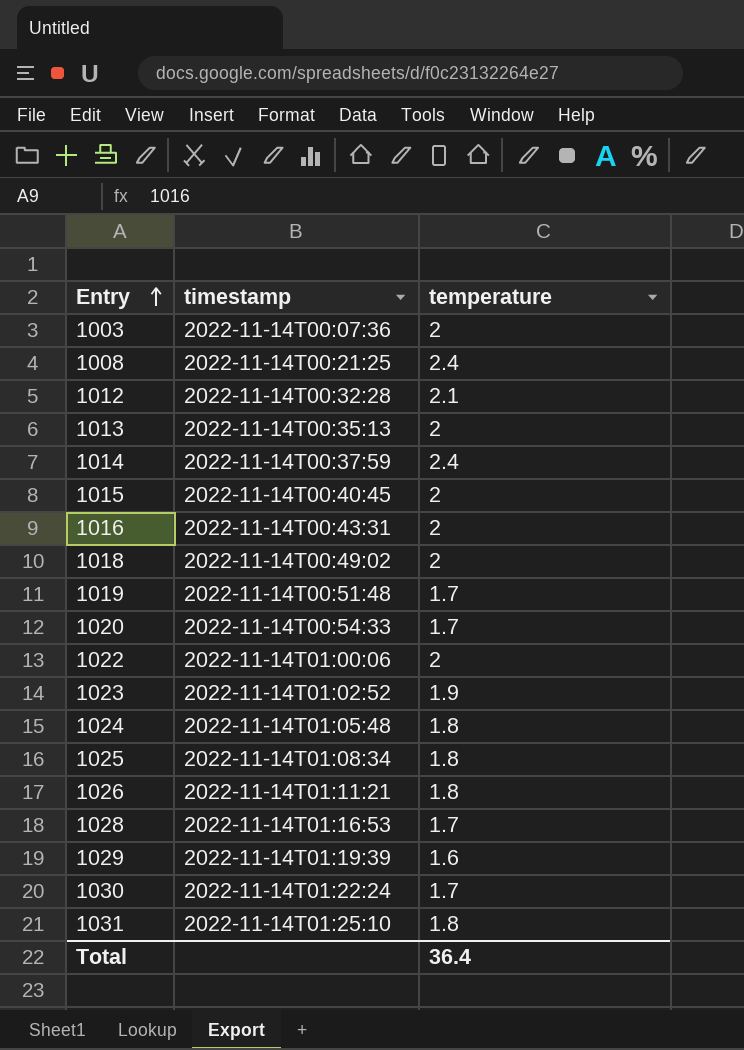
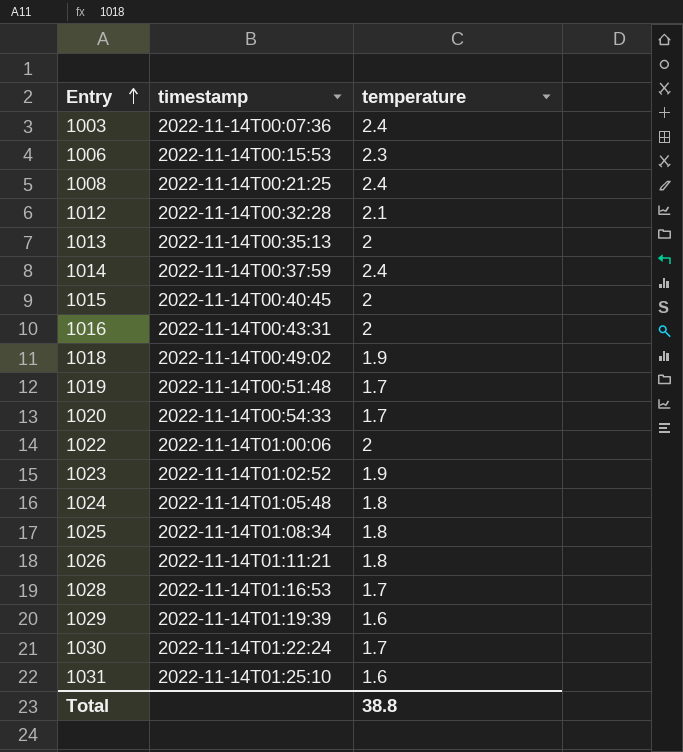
1003 | temperature: 2 -> 2.4
row 1006: none -> 2022-11-14T00:15:53 | 2.3
1018 | temperature: 2 -> 1.9
1031 | temperature: 1.8 -> 1.6
Total | temperature: 36.4 -> 38.8

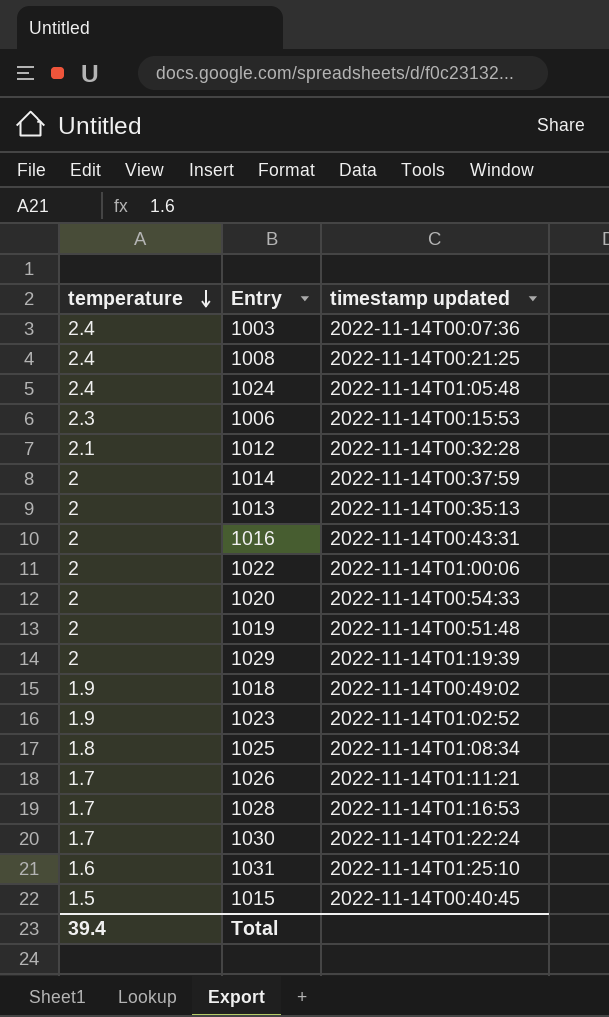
row order: Entry ascending -> temperature descending
column temperature | position: 3 -> 1
column name: timestamp -> timestamp updated
1024 | temperature: 1.8 -> 2.4
1014 | temperature: 2.4 -> 2
1020 | temperature: 1.7 -> 2
1019 | temperature: 1.7 -> 2
1029 | temperature: 1.6 -> 2
1026 | temperature: 1.8 -> 1.7
1015 | temperature: 2 -> 1.5
Total | temperature: 38.8 -> 39.4

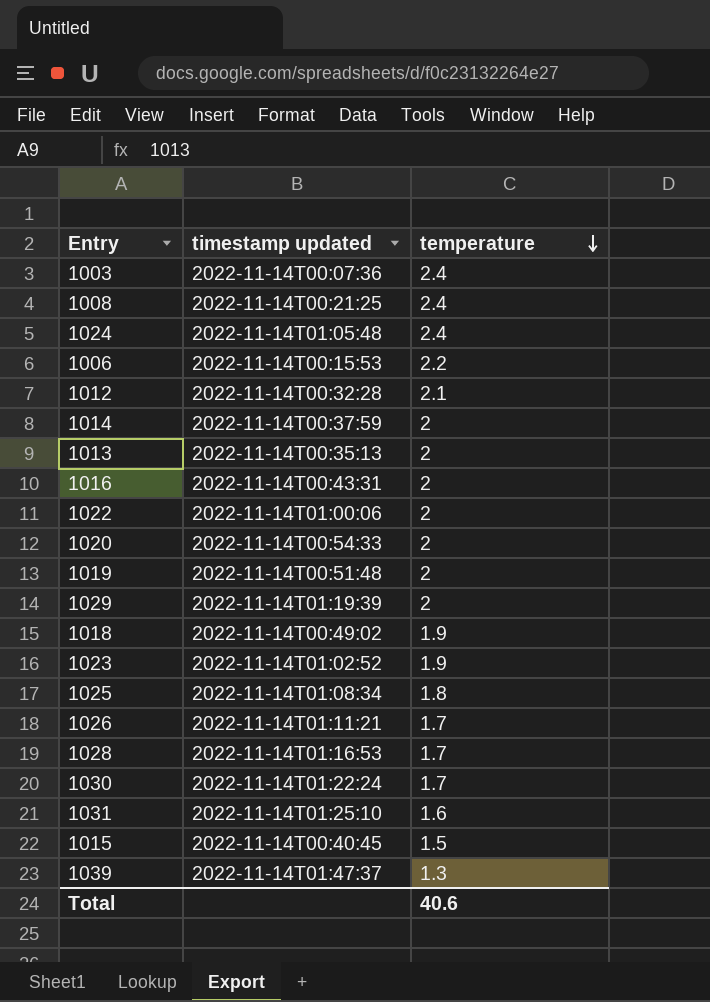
column temperature | position: 1 -> 3
1006 | temperature: 2.3 -> 2.2
row 1039: none -> 2022-11-14T01:47:37 | 1.3
Total | temperature: 39.4 -> 40.6

